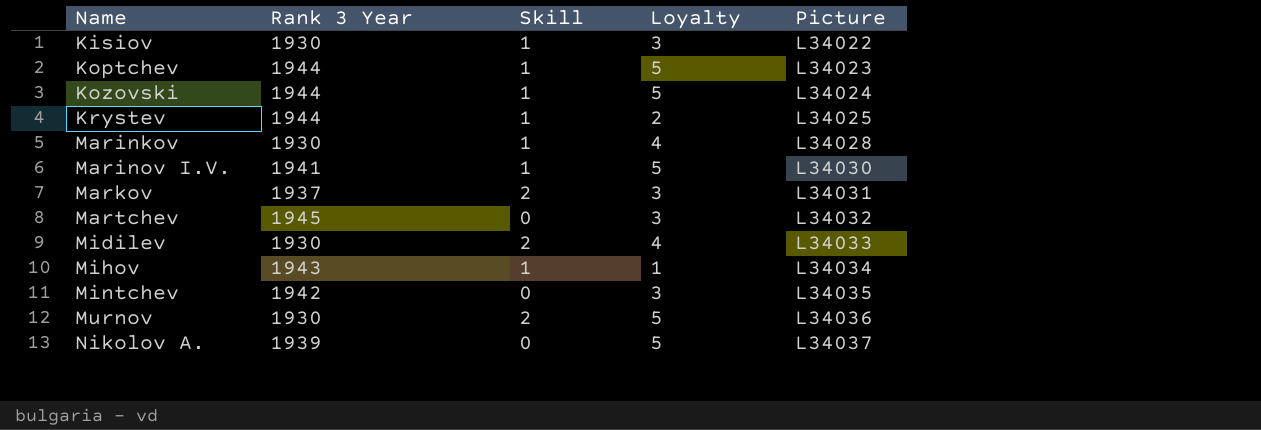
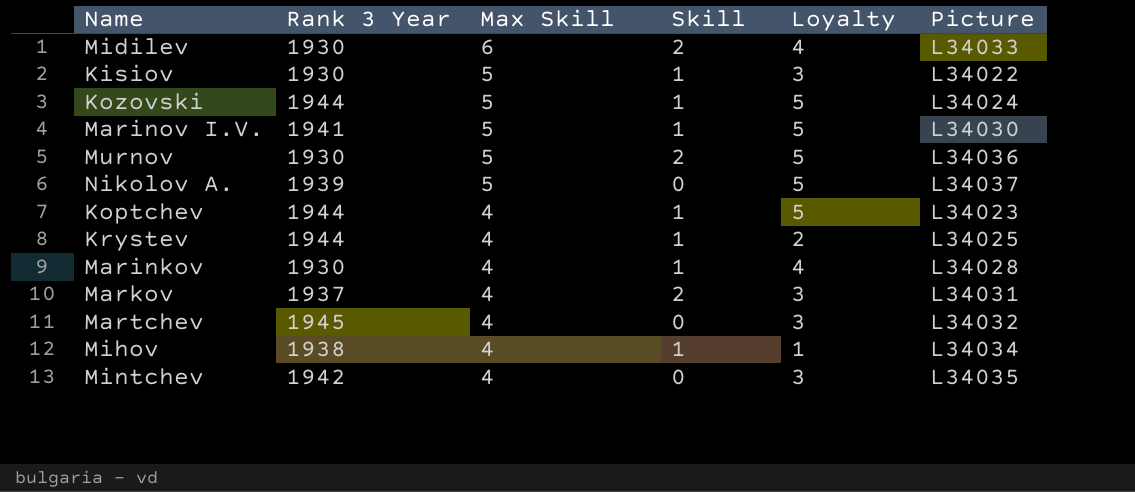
row order: Name ascending -> Max Skill descending
column Max Skill | position: none -> 3
Mihov | Rank 3 Year: 1943 -> 1938

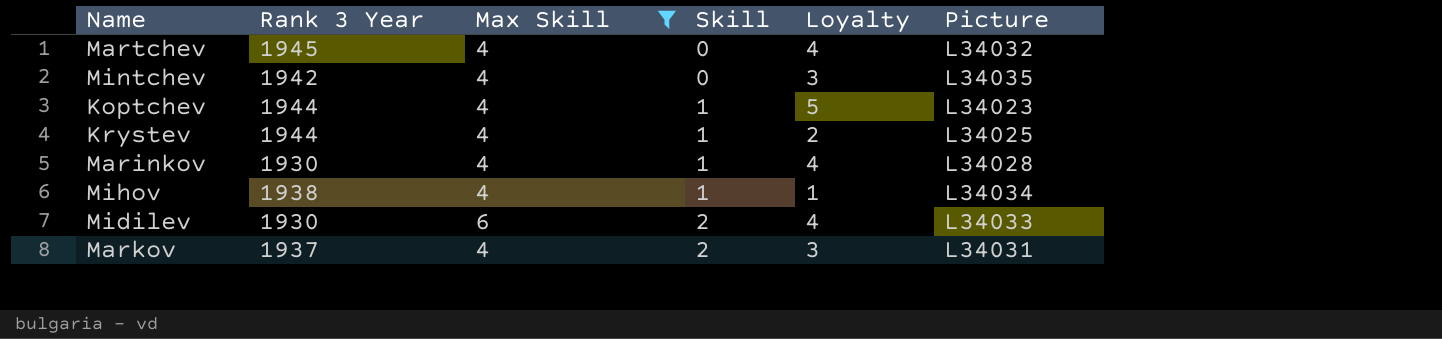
filter: none -> Max Skill != 5
row order: Max Skill descending -> Skill ascending
Martchev | Loyalty: 3 -> 4

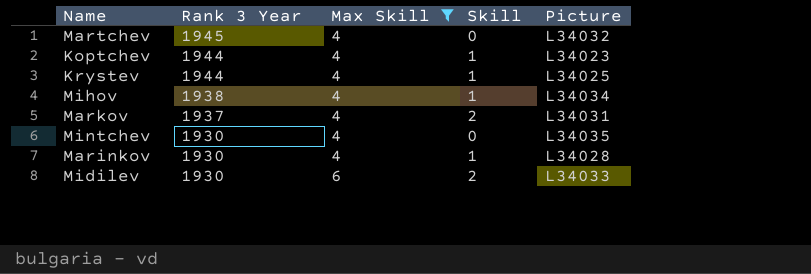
row order: Skill ascending -> Rank 3 Year descending
column Loyalty | position: 5 -> none
Mintchev | Rank 3 Year: 1942 -> 1930

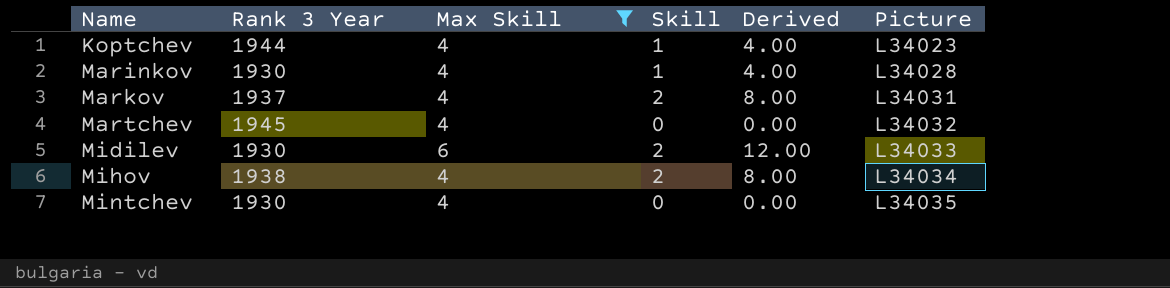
row order: Rank 3 Year descending -> Name ascending
column Derived | formula: none -> [Max Skill] * [Skill]
row Krystev: 1944 | 4 | 1 | L34025 -> none
Mihov | Skill: 1 -> 2

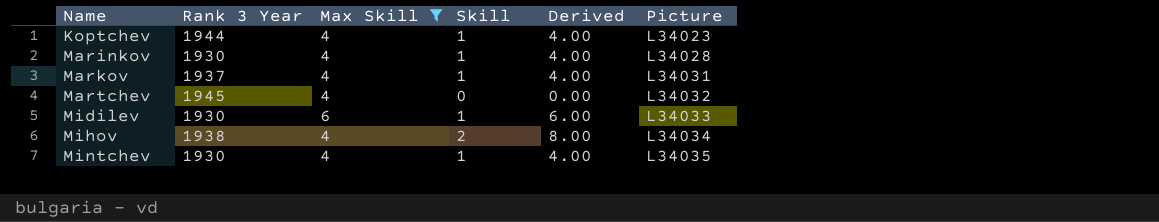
Markov | Skill: 2 -> 1
Markov | Derived: 8.00 -> 4.00
Midilev | Skill: 2 -> 1
Midilev | Derived: 12.00 -> 6.00
Mintchev | Skill: 0 -> 1
Mintchev | Derived: 0.00 -> 4.00

